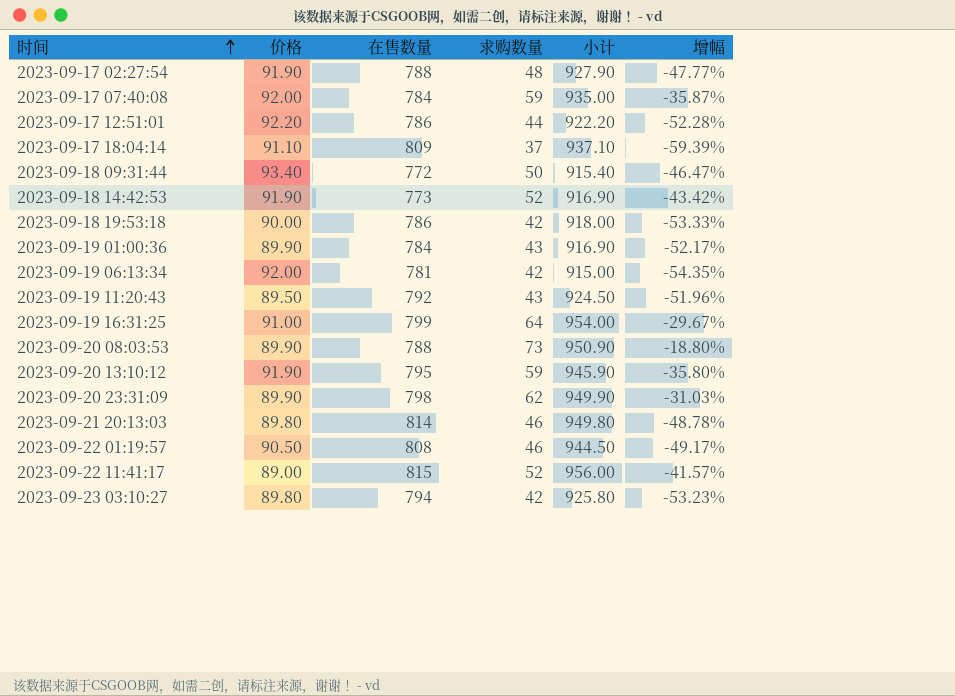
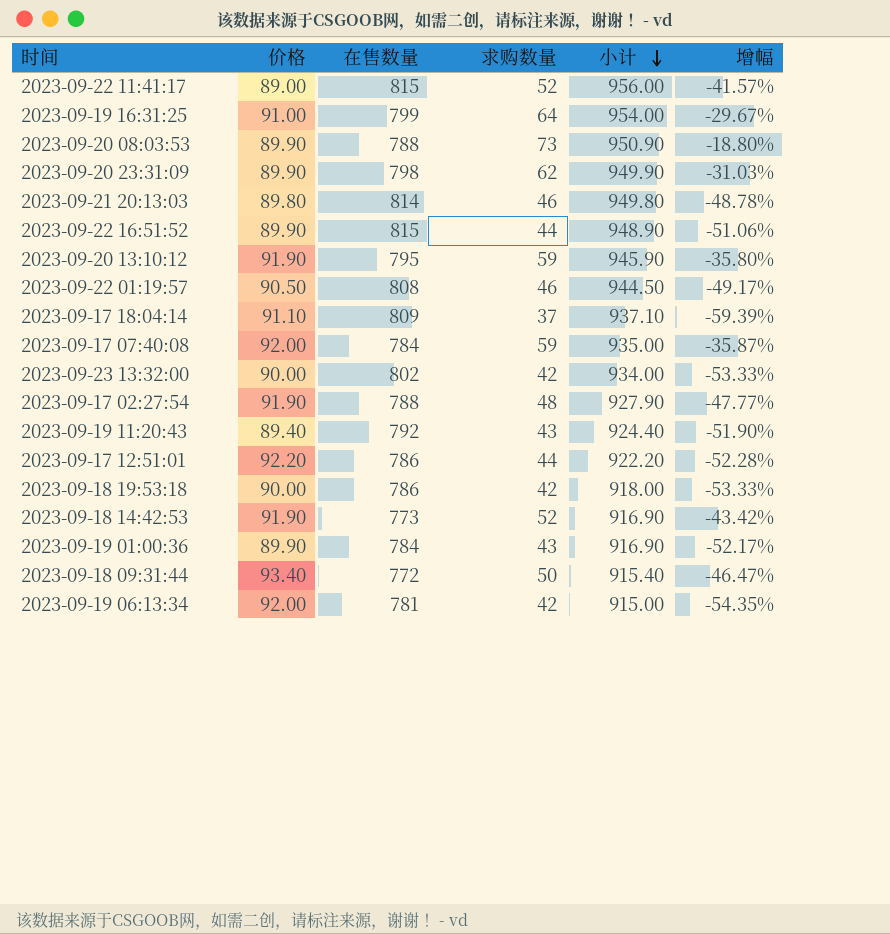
row order: 时间 ascending -> 小计 descending
row 2023-09-23 03:10:27: 89.80 | 794 | 42 | 925.80 | -53.23% -> none
row 2023-09-22 16:51:52: none -> 89.90 | 815 | 44 | 948.90 | -51.06%
row 2023-09-23 13:32:00: none -> 90.00 | 802 | 42 | 934.00 | -53.33%
2023-09-19 11:20:43 | 价格: 89.50 -> 89.40
2023-09-19 11:20:43 | 小计: 924.50 -> 924.40
2023-09-19 11:20:43 | 增幅: -51.96% -> -51.90%

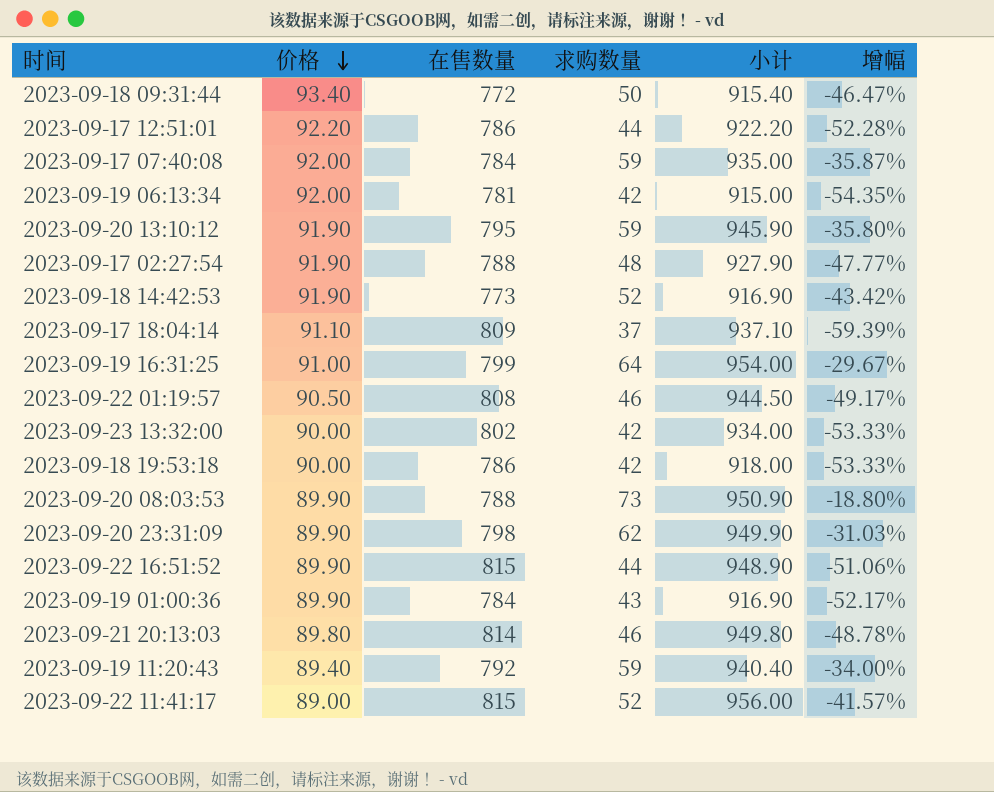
row order: 小计 descending -> 价格 descending
2023-09-19 11:20:43 | 求购数量: 43 -> 59
2023-09-19 11:20:43 | 小计: 924.40 -> 940.40
2023-09-19 11:20:43 | 增幅: -51.90% -> -34.00%

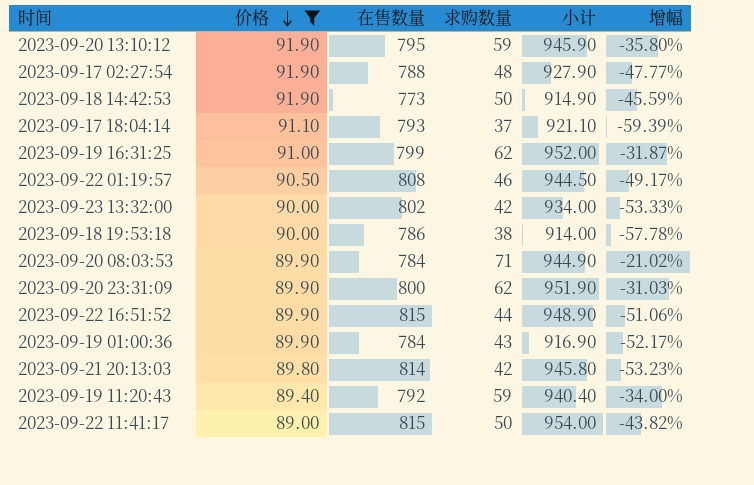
filter: none -> 价格 <= 91.90
2023-09-18 14:42:53 | 求购数量: 52 -> 50
2023-09-18 14:42:53 | 小计: 916.90 -> 914.90
2023-09-18 14:42:53 | 增幅: -43.42% -> -45.59%
2023-09-17 18:04:14 | 在售数量: 809 -> 793
2023-09-17 18:04:14 | 小计: 937.10 -> 921.10
2023-09-19 16:31:25 | 求购数量: 64 -> 62
2023-09-19 16:31:25 | 小计: 954.00 -> 952.00
2023-09-19 16:31:25 | 增幅: -29.67% -> -31.87%
2023-09-18 19:53:18 | 求购数量: 42 -> 38
2023-09-18 19:53:18 | 小计: 918.00 -> 914.00
2023-09-18 19:53:18 | 增幅: -53.33% -> -57.78%
2023-09-20 08:03:53 | 在售数量: 788 -> 784
2023-09-20 08:03:53 | 求购数量: 73 -> 71
2023-09-20 08:03:53 | 小计: 950.90 -> 944.90
2023-09-20 08:03:53 | 增幅: -18.80% -> -21.02%
2023-09-20 23:31:09 | 在售数量: 798 -> 800
2023-09-20 23:31:09 | 小计: 949.90 -> 951.90
2023-09-21 20:13:03 | 求购数量: 46 -> 42
2023-09-21 20:13:03 | 小计: 949.80 -> 945.80
2023-09-21 20:13:03 | 增幅: -48.78% -> -53.23%
2023-09-22 11:41:17 | 求购数量: 52 -> 50
2023-09-22 11:41:17 | 小计: 956.00 -> 954.00
2023-09-22 11:41:17 | 增幅: -41.57% -> -43.82%

